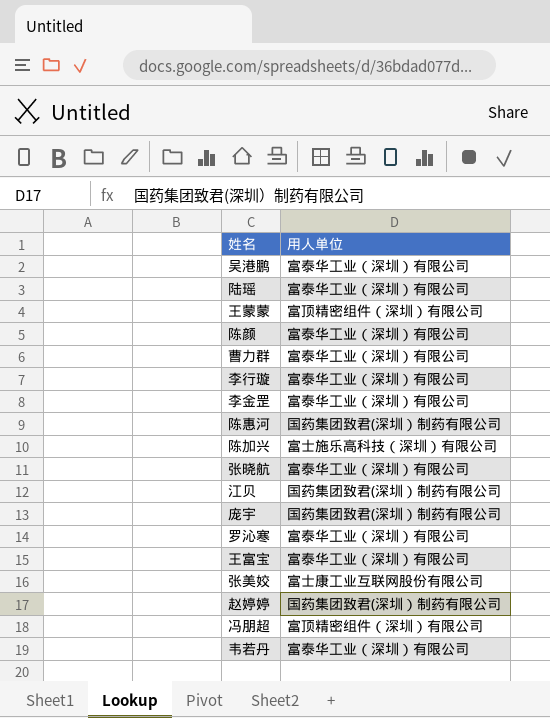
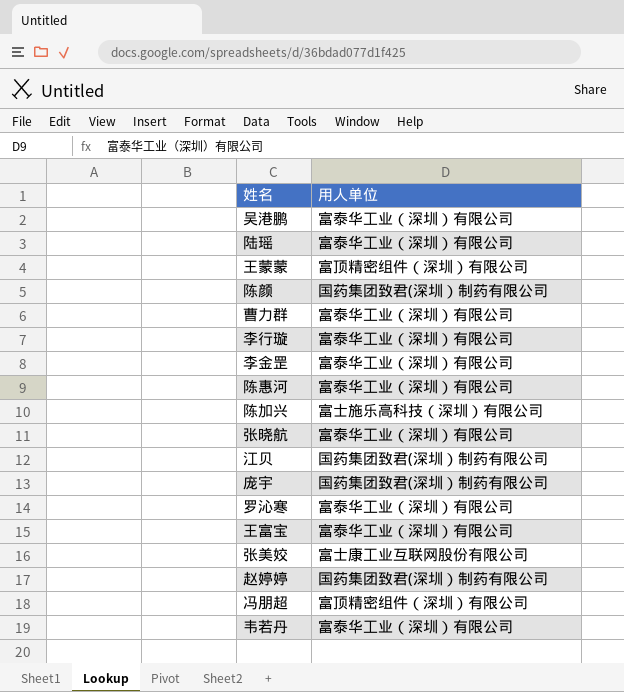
陈颜 | 用人单位: 富泰华工业（深圳）有限公司 -> 国药集团致君(深圳）制药有限公司
陈惠河 | 用人单位: 国药集团致君(深圳）制药有限公司 -> 富泰华工业（深圳）有限公司

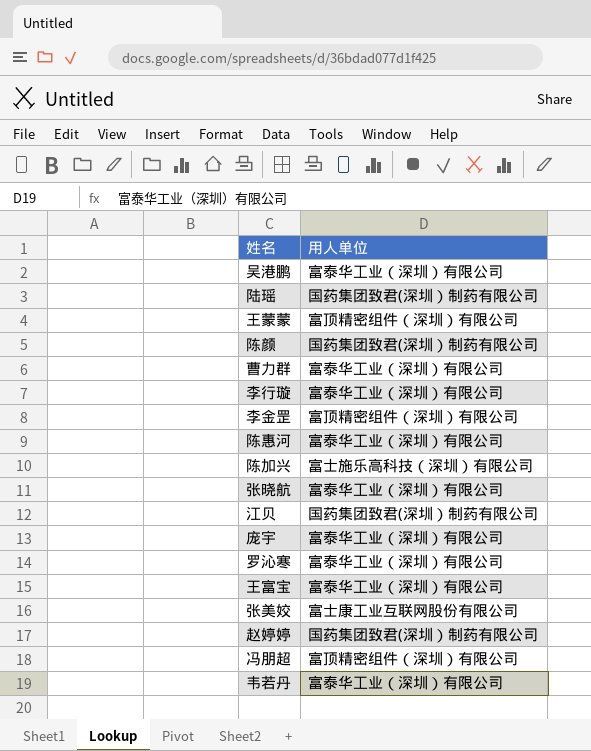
陆瑶 | 用人单位: 富泰华工业（深圳）有限公司 -> 国药集团致君(深圳）制药有限公司
李金罡 | 用人单位: 富泰华工业（深圳）有限公司 -> 富顶精密组件（深圳）有限公司
庞宇 | 用人单位: 国药集团致君(深圳）制药有限公司 -> 富泰华工业（深圳）有限公司

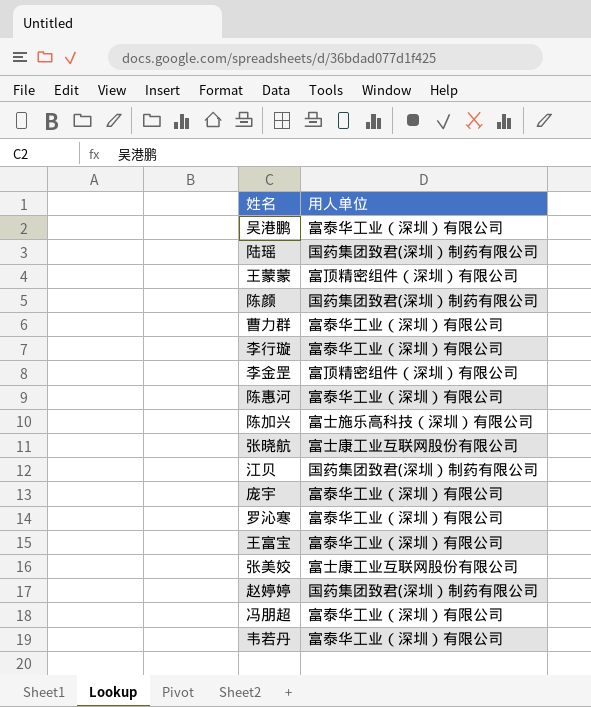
张晓航 | 用人单位: 富泰华工业（深圳）有限公司 -> 富士康工业互联网股份有限公司
冯朋超 | 用人单位: 富顶精密组件（深圳）有限公司 -> 富泰华工业（深圳）有限公司

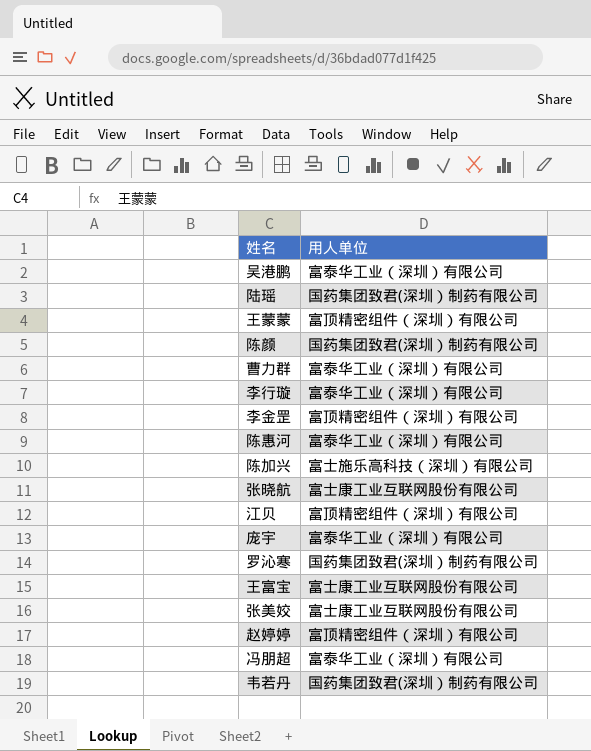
江贝 | 用人单位: 国药集团致君(深圳）制药有限公司 -> 富顶精密组件（深圳）有限公司
罗沁寒 | 用人单位: 富泰华工业（深圳）有限公司 -> 国药集团致君(深圳）制药有限公司
王富宝 | 用人单位: 富泰华工业（深圳）有限公司 -> 富士康工业互联网股份有限公司
赵婷婷 | 用人单位: 国药集团致君(深圳）制药有限公司 -> 富顶精密组件（深圳）有限公司
韦若丹 | 用人单位: 富泰华工业（深圳）有限公司 -> 国药集团致君(深圳）制药有限公司

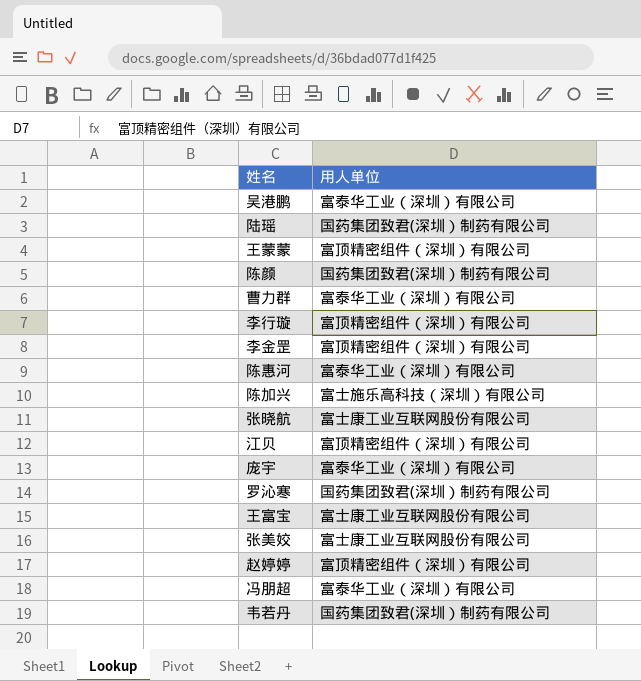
李行璇 | 用人单位: 富泰华工业（深圳）有限公司 -> 富顶精密组件（深圳）有限公司

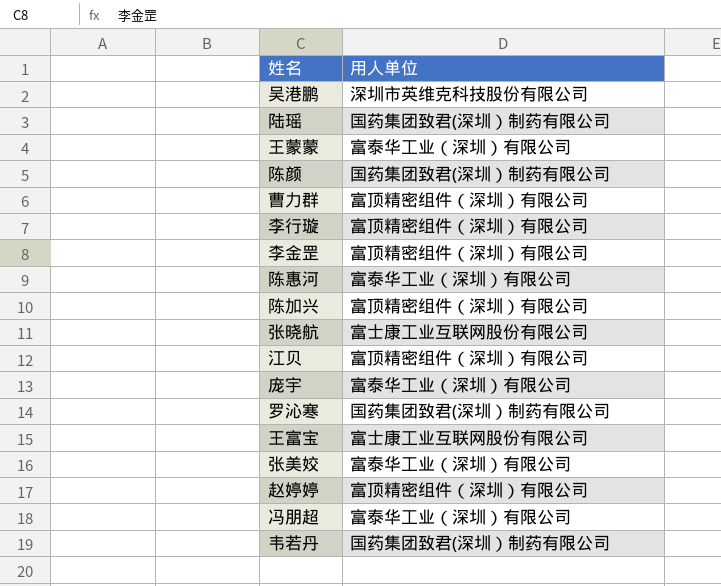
吴港鹏 | 用人单位: 富泰华工业（深圳）有限公司 -> 深圳市英维克科技股份有限公司
王蒙蒙 | 用人单位: 富顶精密组件（深圳）有限公司 -> 富泰华工业（深圳）有限公司
曹力群 | 用人单位: 富泰华工业（深圳）有限公司 -> 富顶精密组件（深圳）有限公司
陈加兴 | 用人单位: 富士施乐高科技（深圳）有限公司 -> 富顶精密组件（深圳）有限公司
张美姣 | 用人单位: 富士康工业互联网股份有限公司 -> 富泰华工业（深圳）有限公司

